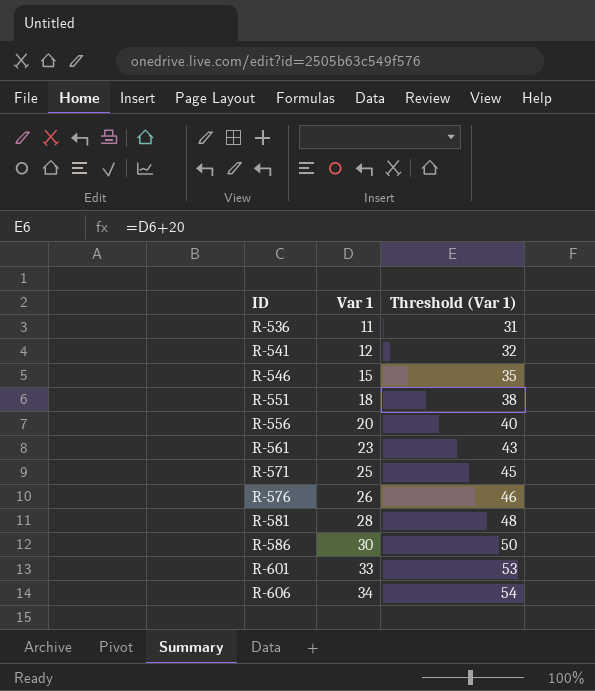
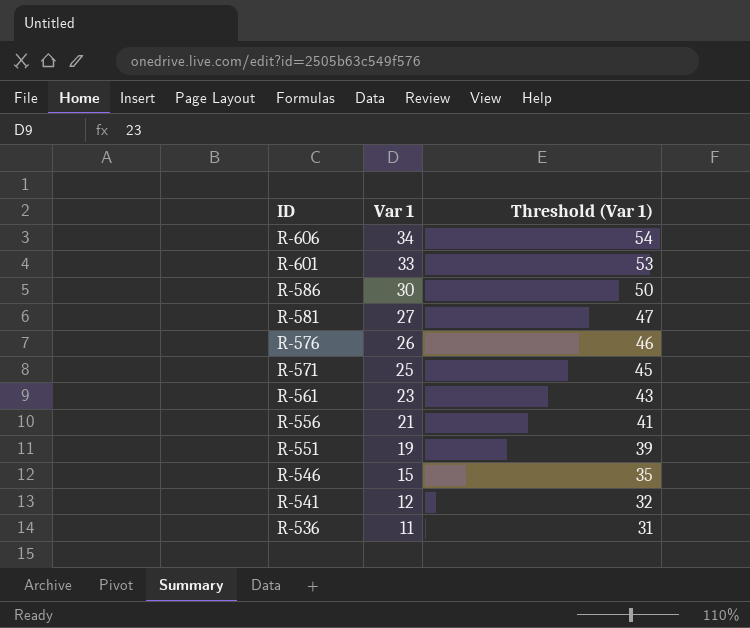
row order: ID ascending -> ID descending
R-581 | Var 1: 28 -> 27
R-581 | Threshold (Var 1): 48 -> 47
R-556 | Var 1: 20 -> 21
R-556 | Threshold (Var 1): 40 -> 41
R-551 | Var 1: 18 -> 19
R-551 | Threshold (Var 1): 38 -> 39

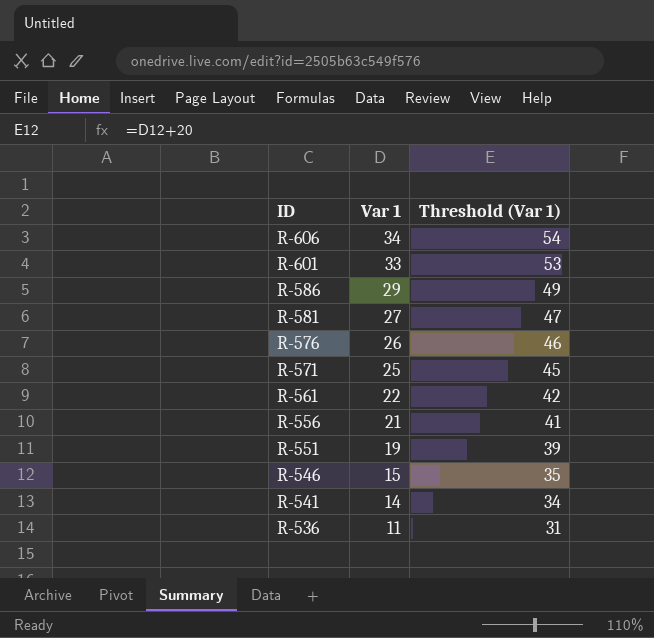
R-586 | Var 1: 30 -> 29
R-586 | Threshold (Var 1): 50 -> 49
R-561 | Var 1: 23 -> 22
R-561 | Threshold (Var 1): 43 -> 42
R-541 | Var 1: 12 -> 14
R-541 | Threshold (Var 1): 32 -> 34

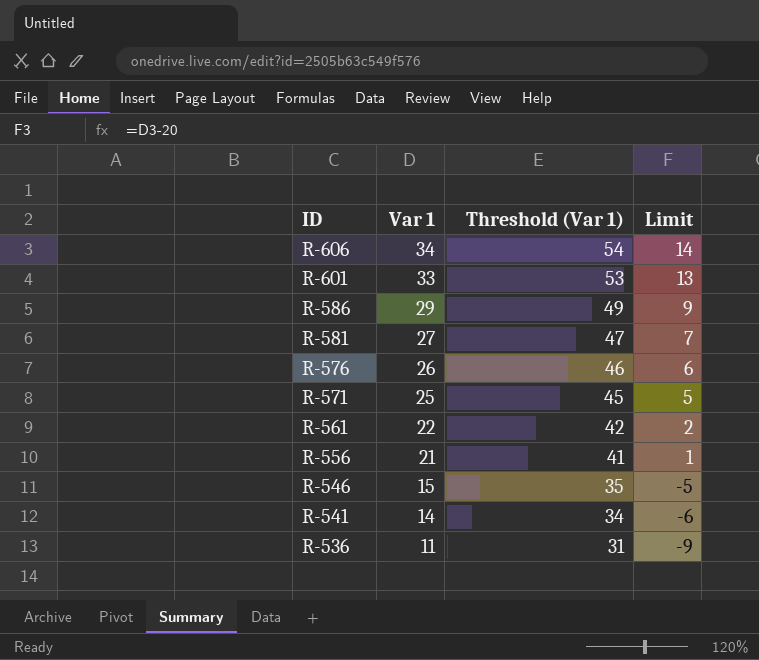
column Limit | formula: none -> [Var 1] - 20
row R-551: 19 | 39 -> none

